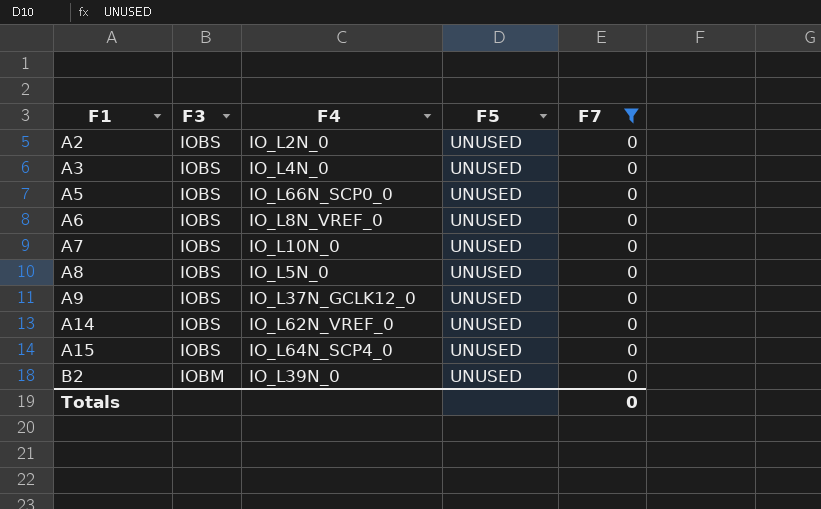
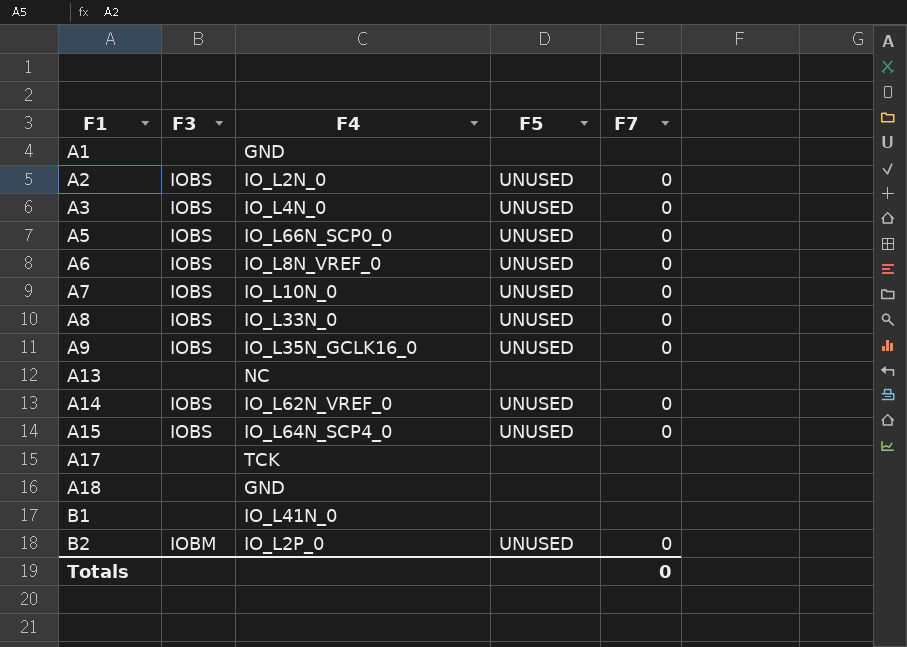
filter: F7 = 0 -> none
A8 | F4: IO_L5N_0 -> IO_L33N_0
A9 | F4: IO_L37N_GCLK12_0 -> IO_L35N_GCLK16_0
B2 | F4: IO_L39N_0 -> IO_L2P_0

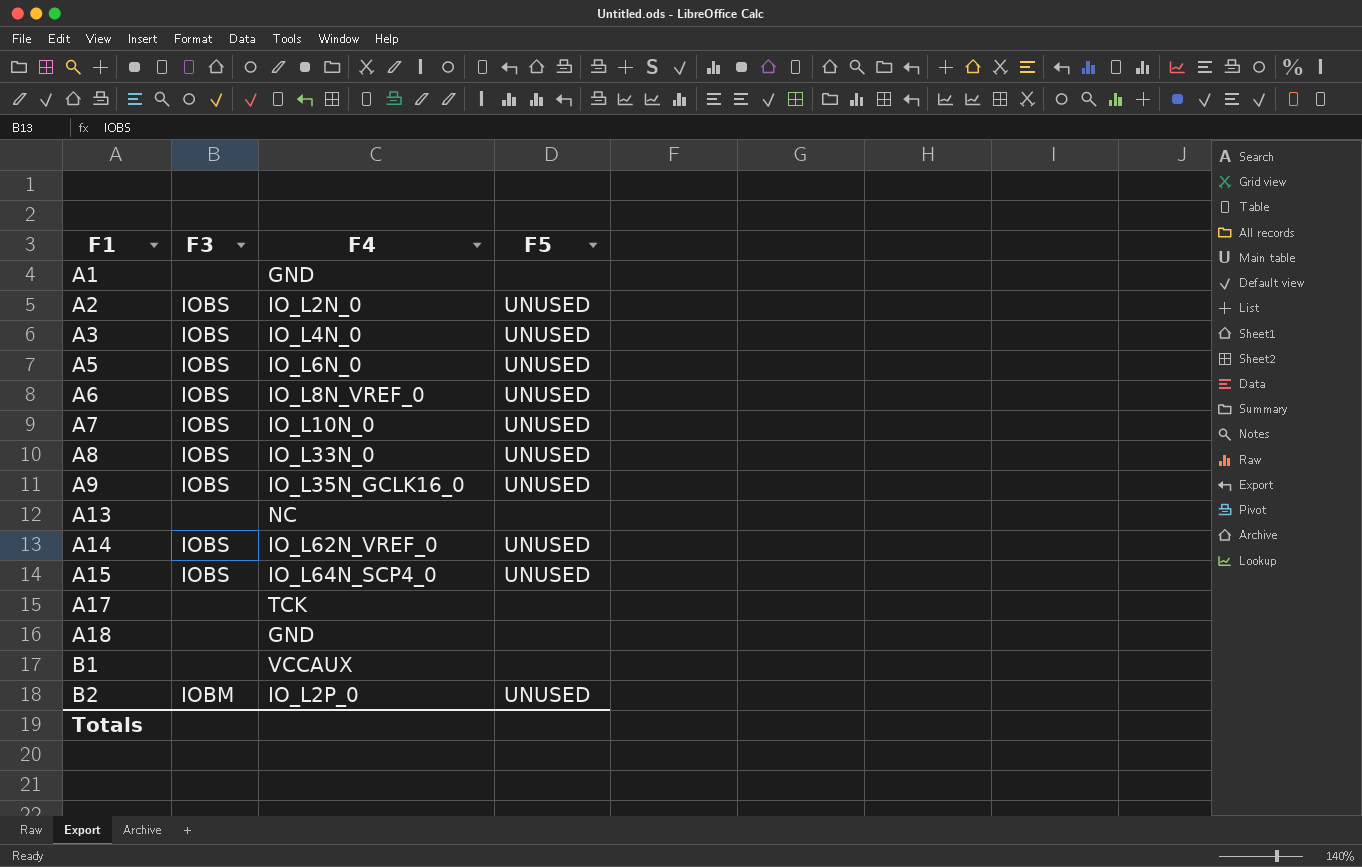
column F7 | position: 5 -> none
A5 | F4: IO_L66N_SCP0_0 -> IO_L6N_0
B1 | F4: IO_L41N_0 -> VCCAUX

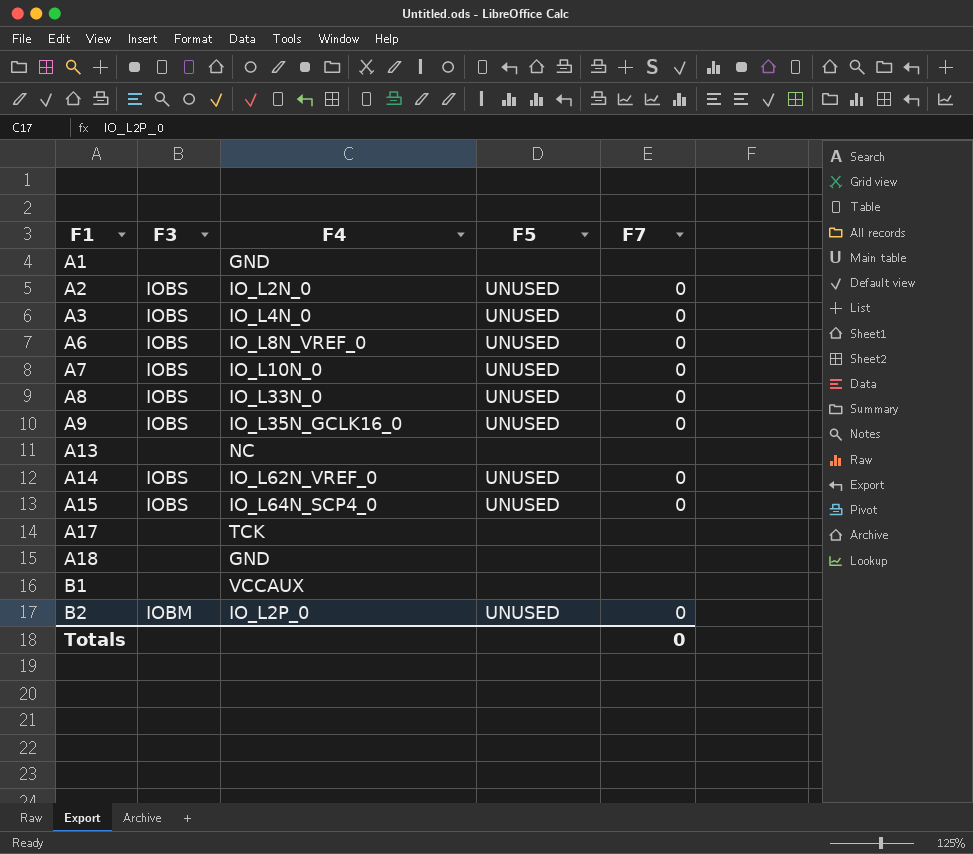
column F7 | position: none -> 5
row A5: IOBS | IO_L6N_0 | UNUSED -> none

